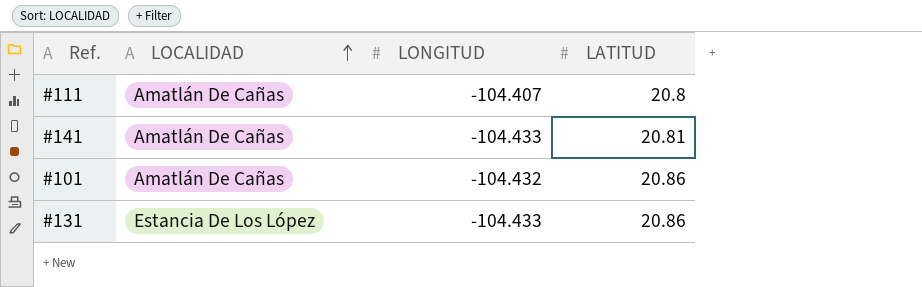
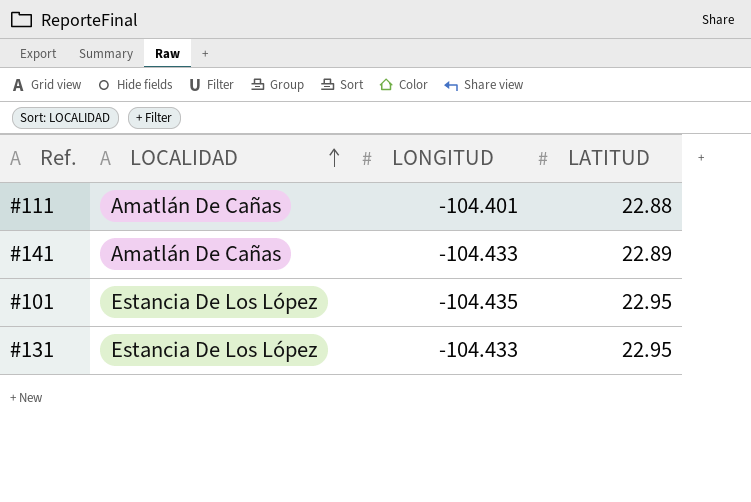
#111 | LONGITUD: -104.407 -> -104.401
#111 | LATITUD: 20.8 -> 22.88
#141 | LATITUD: 20.81 -> 22.89
#101 | LOCALIDAD: Amatlán De Cañas -> Estancia De Los López
#101 | LONGITUD: -104.432 -> -104.435
#101 | LATITUD: 20.86 -> 22.95
#131 | LATITUD: 20.86 -> 22.95

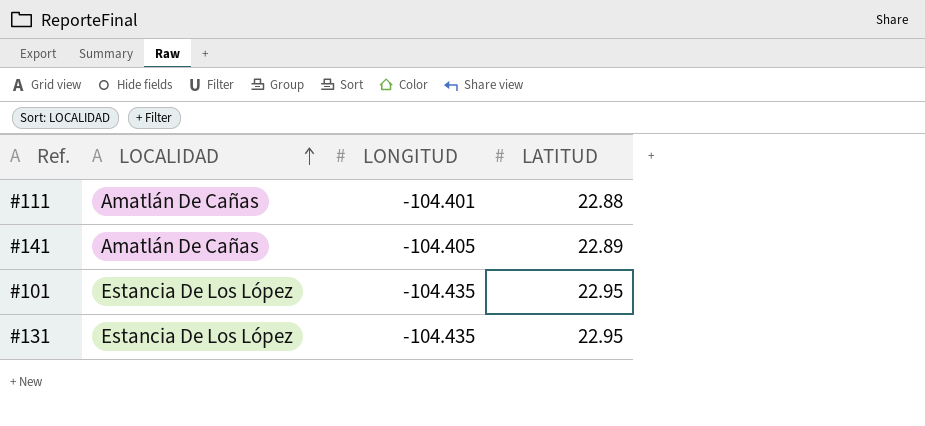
#141 | LONGITUD: -104.433 -> -104.405
#131 | LONGITUD: -104.433 -> -104.435

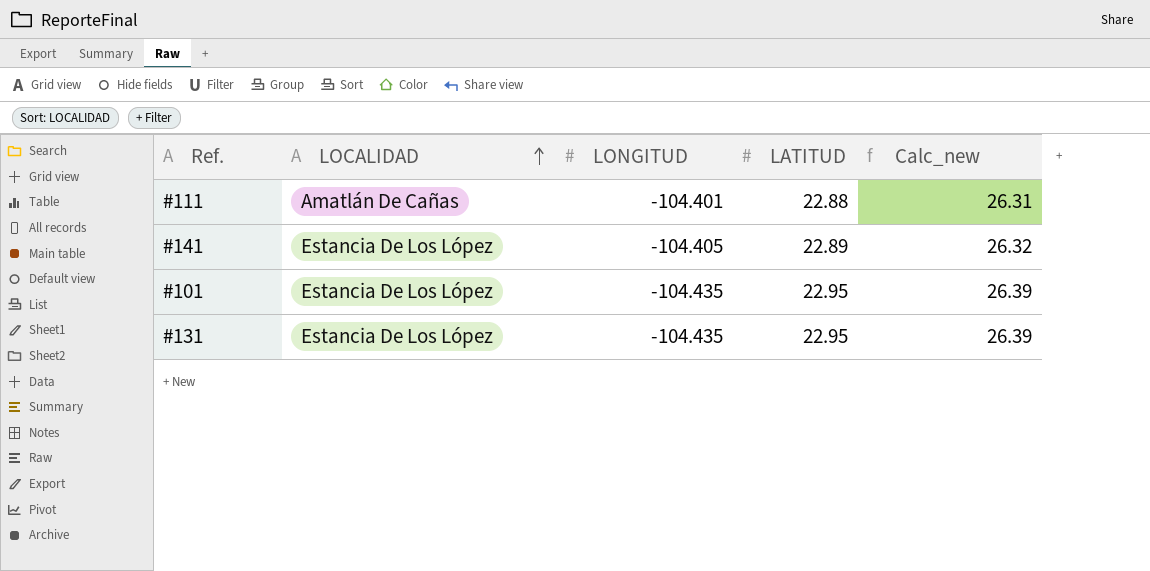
column Calc_new | formula: none -> [LATITUD] * 1.15
#141 | LOCALIDAD: Amatlán De Cañas -> Estancia De Los López

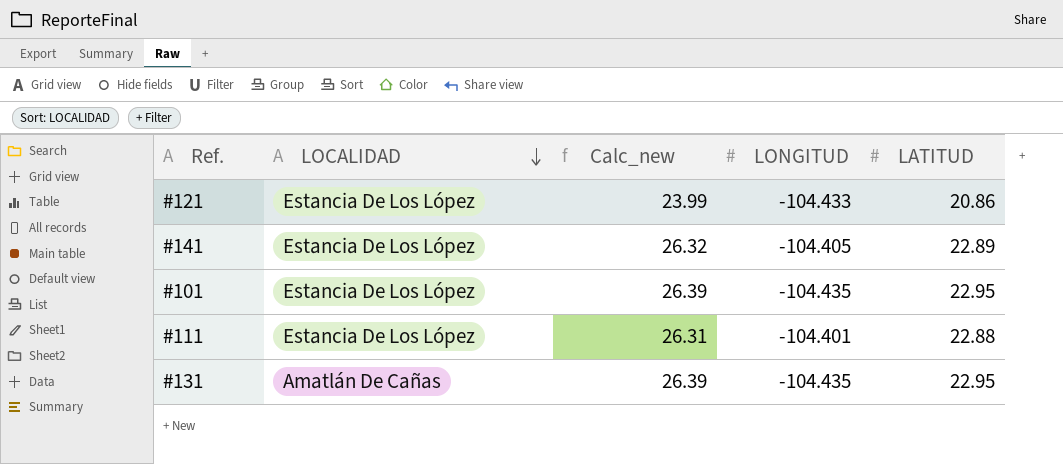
row order: LOCALIDAD ascending -> LOCALIDAD descending
column Calc_new | position: 5 -> 3
row #121: none -> Estancia De Los López | 23.99 | -104.433 | 20.86
#111 | LOCALIDAD: Amatlán De Cañas -> Estancia De Los López
#131 | LOCALIDAD: Estancia De Los López -> Amatlán De Cañas

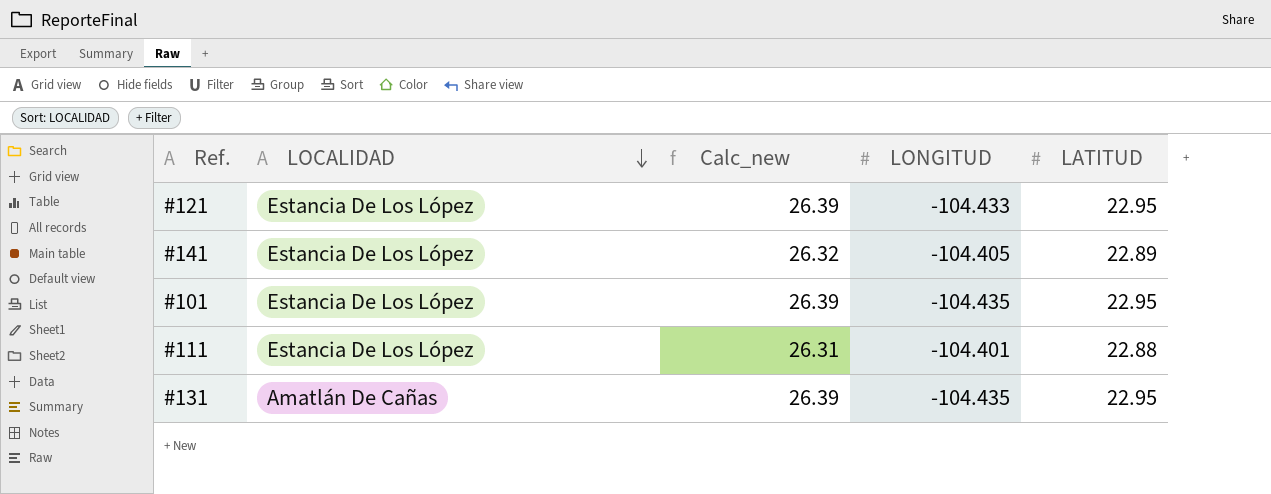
#121 | Calc_new: 23.99 -> 26.39
#121 | LATITUD: 20.86 -> 22.95

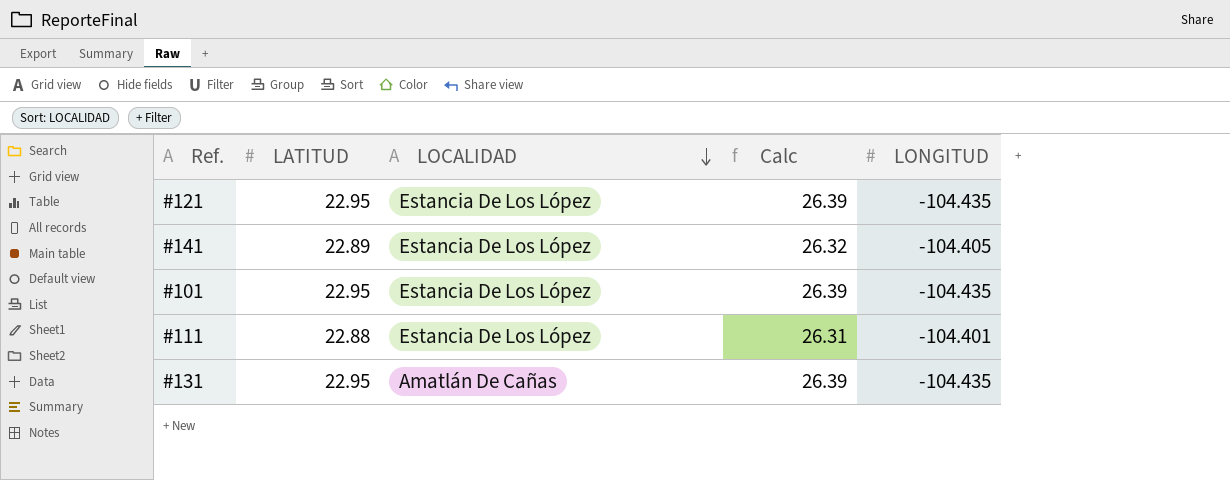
column LATITUD | position: 5 -> 2
column name: Calc_new -> Calc
#121 | LONGITUD: -104.433 -> -104.435

